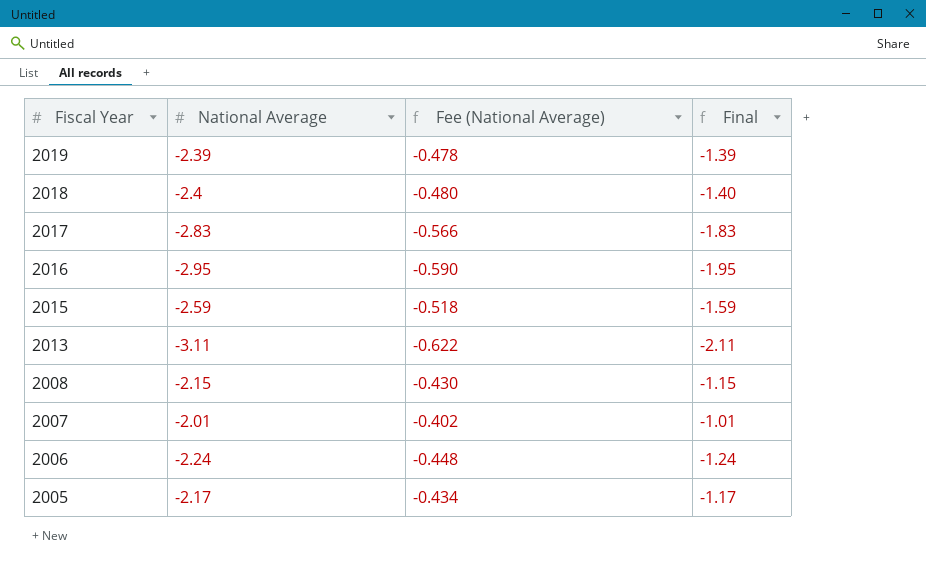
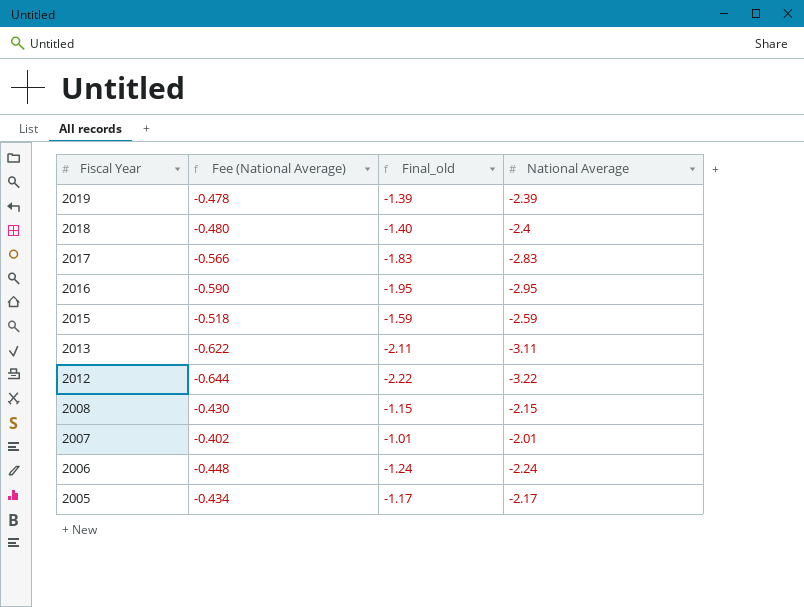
column name: Final -> Final_old
column National Average | position: 2 -> 4
row 2012: none -> -0.644 | -2.22 | -3.22

